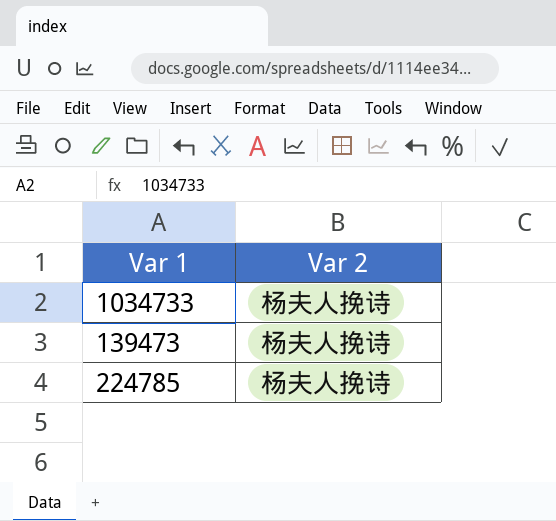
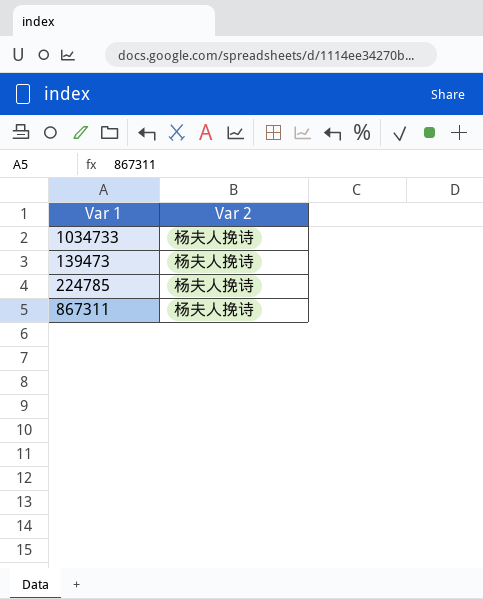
row 867311: none -> 杨夫人挽诗

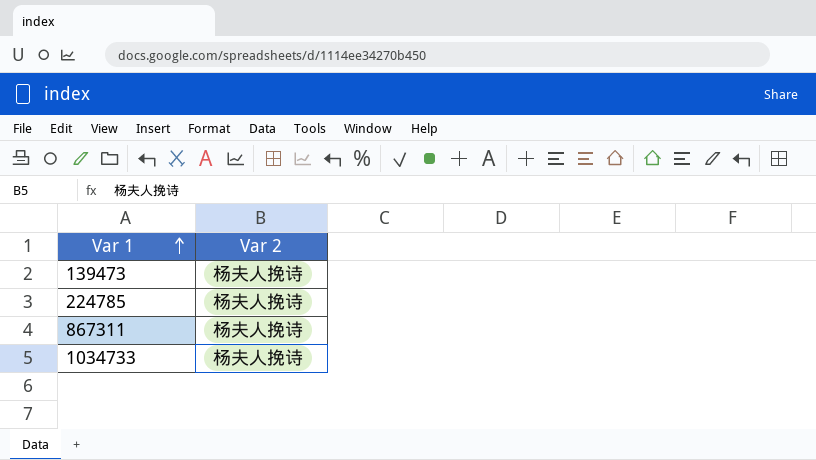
row order: none -> Var 1 ascending

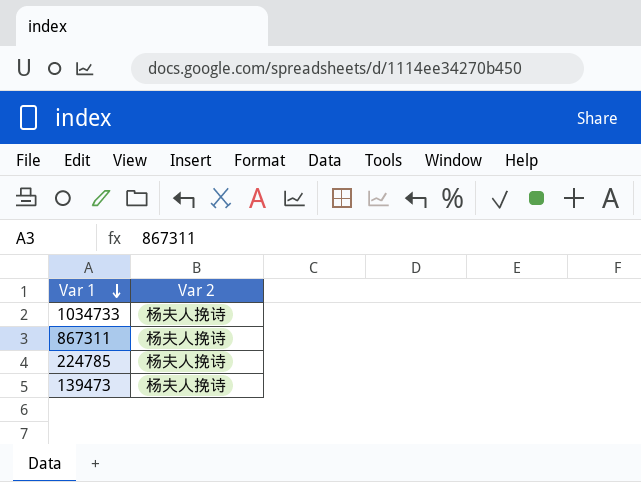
row order: Var 1 ascending -> Var 1 descending

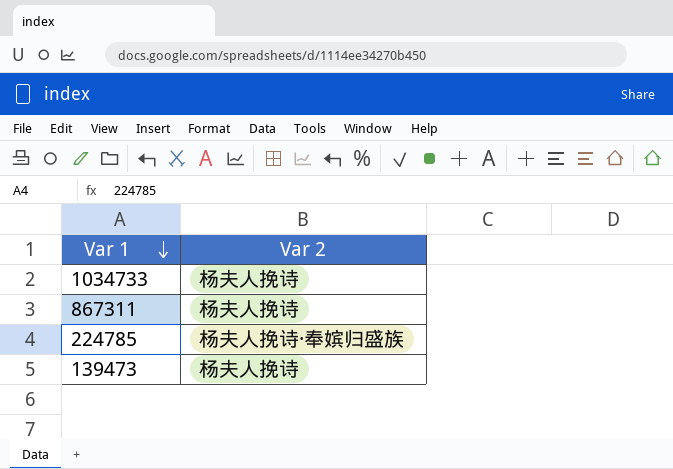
224785 | Var 2: 杨夫人挽诗 -> 杨夫人挽诗·奉嫔归盛族

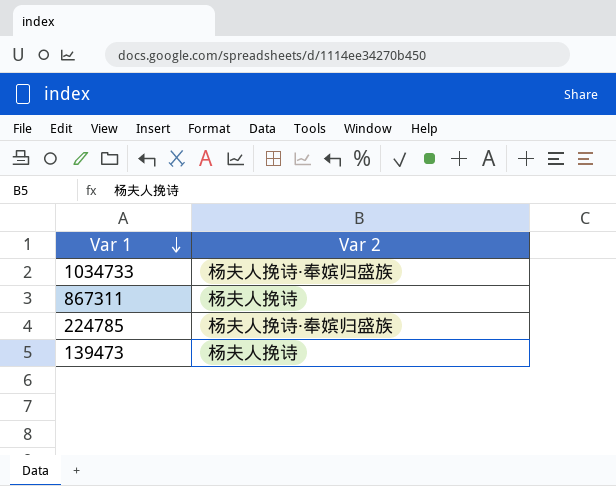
1034733 | Var 2: 杨夫人挽诗 -> 杨夫人挽诗·奉嫔归盛族

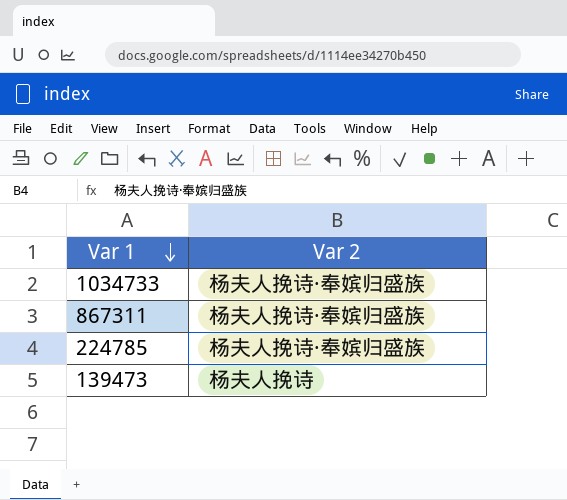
867311 | Var 2: 杨夫人挽诗 -> 杨夫人挽诗·奉嫔归盛族

